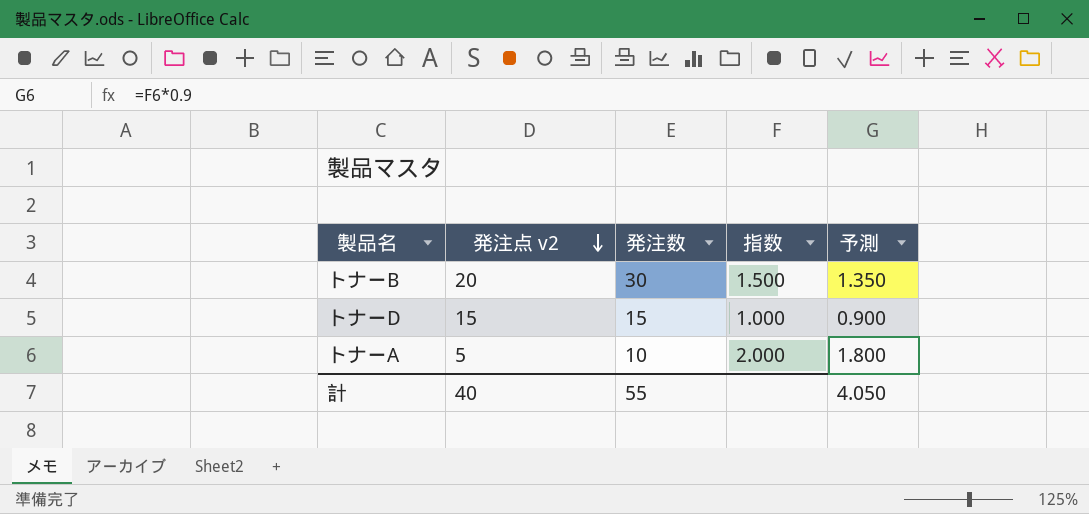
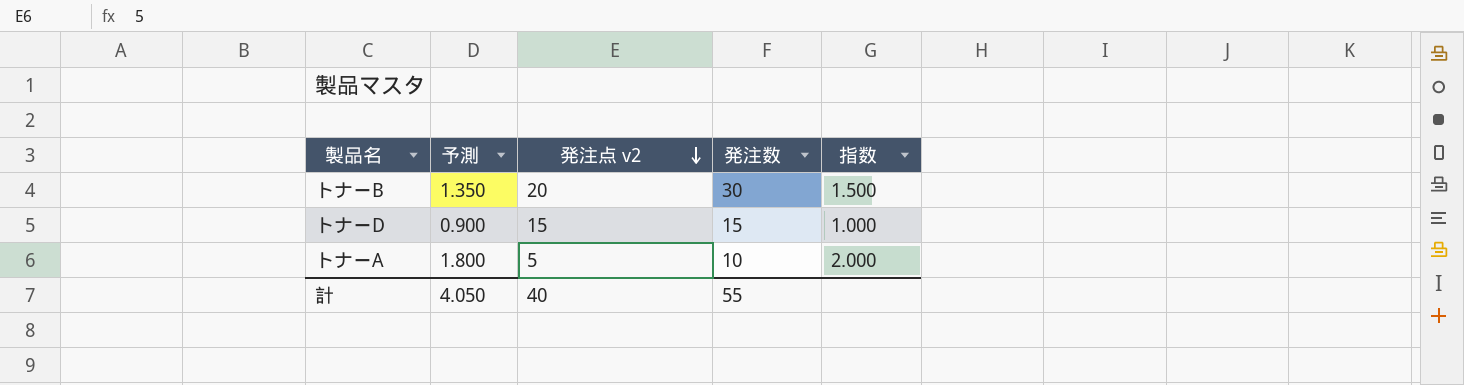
column 予測 | position: 5 -> 2

